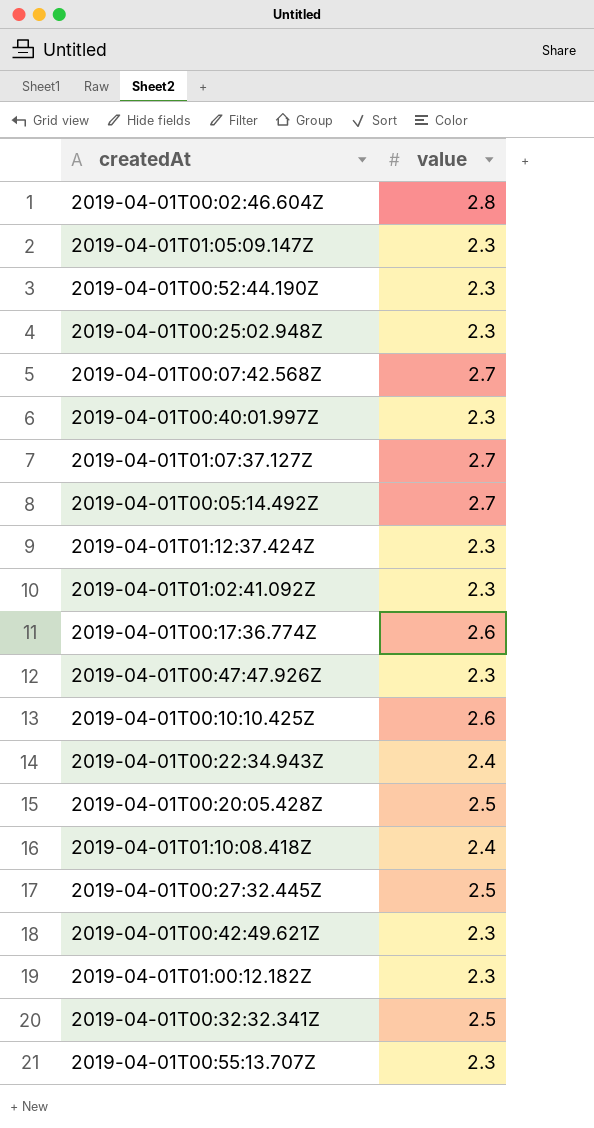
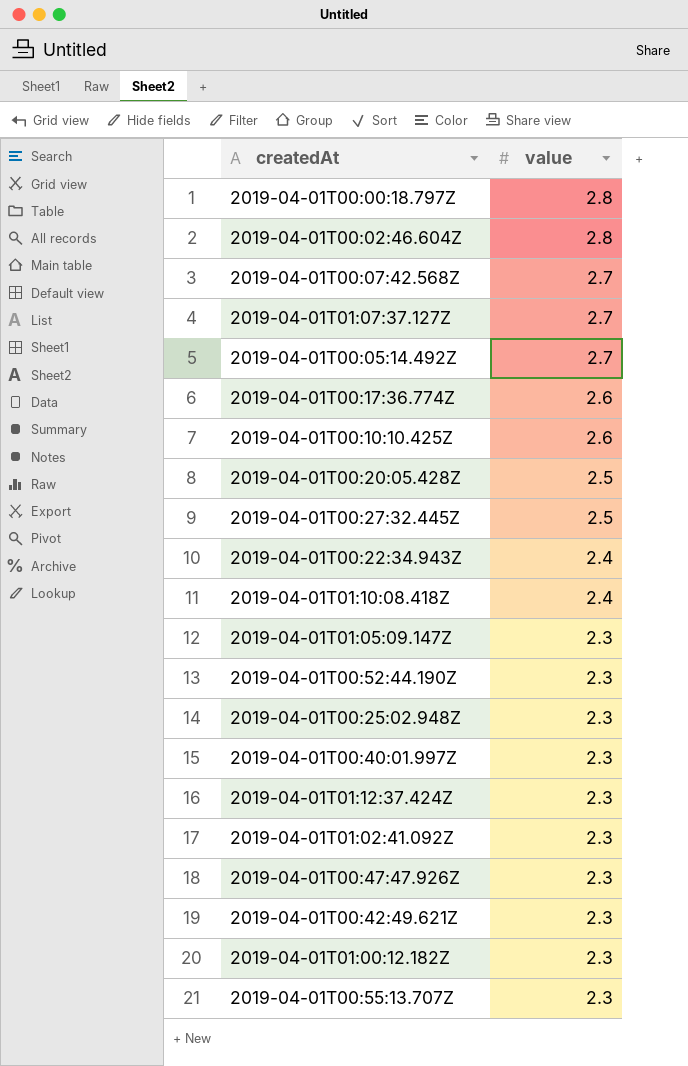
row order: none -> value descending
row 2019-04-01T00:32:32.341Z: 2.5 -> none
row 2019-04-01T00:00:18.797Z: none -> 2.8

